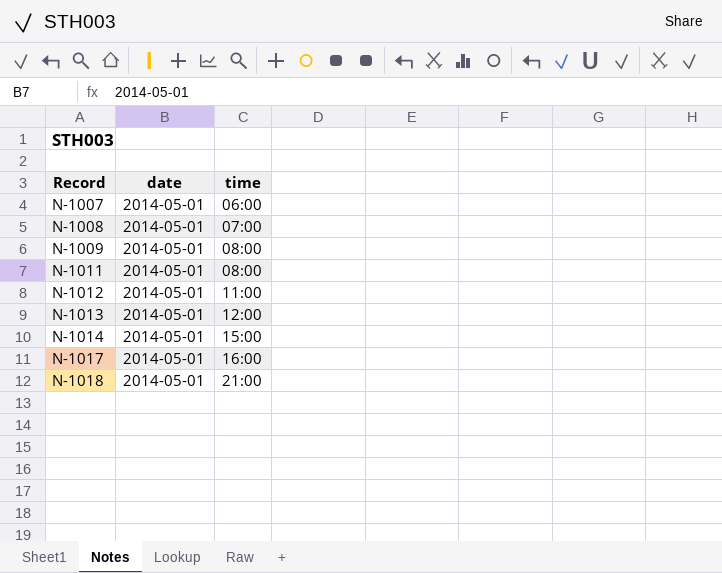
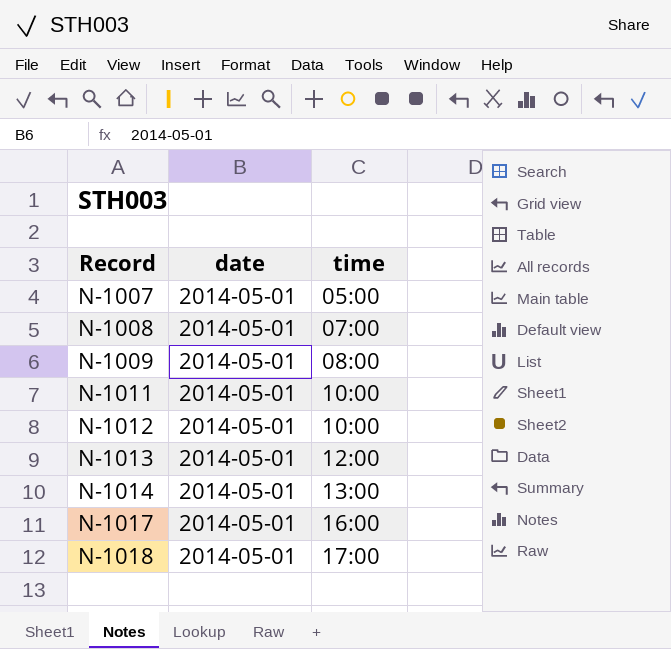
N-1007 | time: 06:00 -> 05:00
N-1011 | time: 08:00 -> 10:00
N-1012 | time: 11:00 -> 10:00
N-1014 | time: 15:00 -> 13:00
N-1018 | time: 21:00 -> 17:00

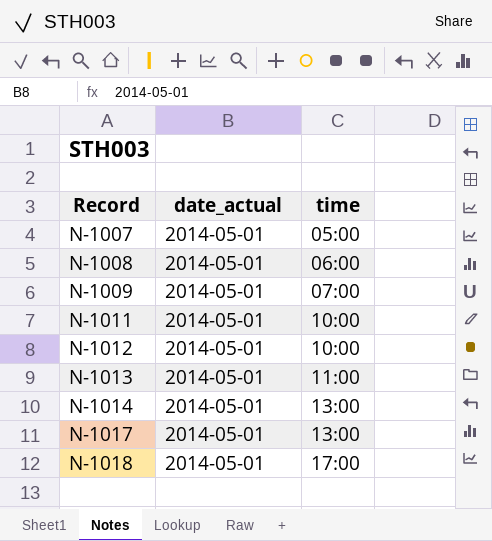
column name: date -> date_actual
N-1008 | time: 07:00 -> 06:00
N-1009 | time: 08:00 -> 07:00
N-1013 | time: 12:00 -> 11:00
N-1017 | time: 16:00 -> 13:00

